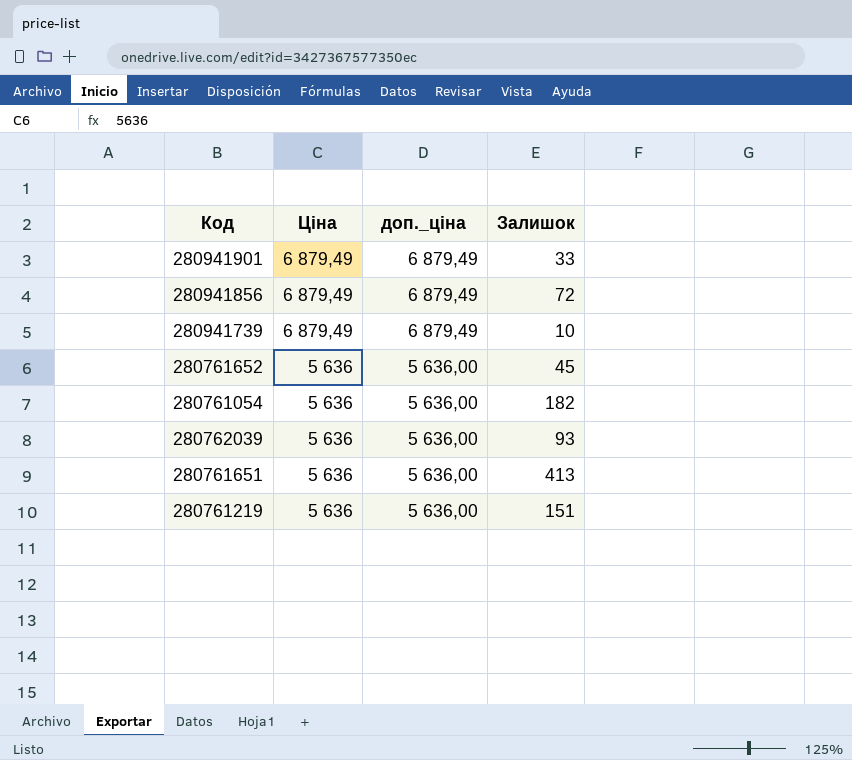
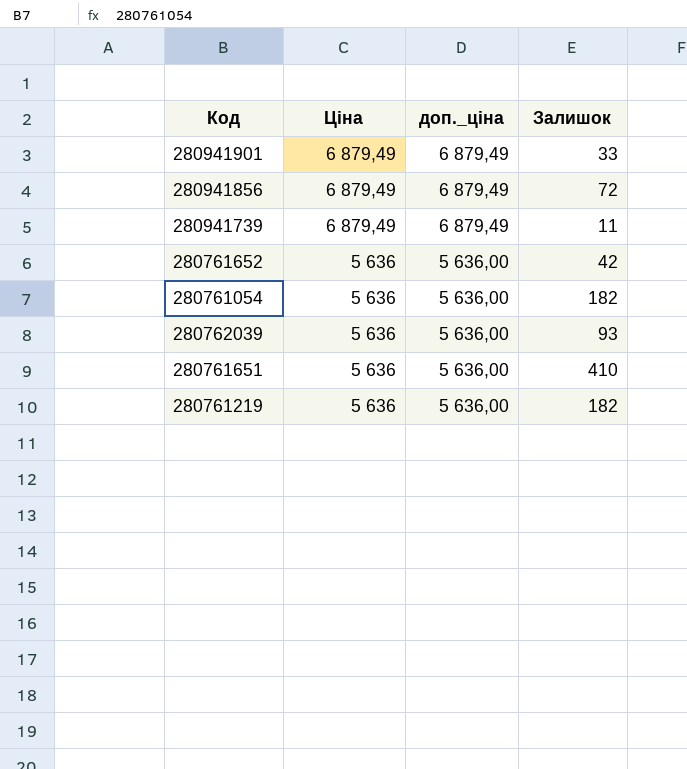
280941739 | Залишок: 10 -> 11
280761652 | Залишок: 45 -> 42
280761651 | Залишок: 413 -> 410
280761219 | Залишок: 151 -> 182

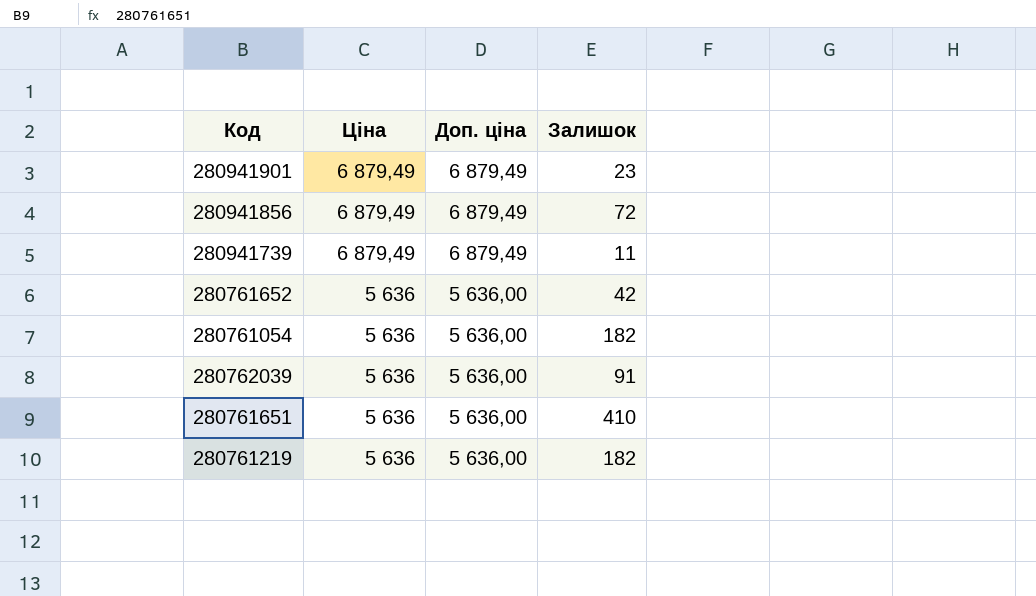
column name: доп._ціна -> Доп. ціна
280941901 | Залишок: 33 -> 23
280762039 | Залишок: 93 -> 91

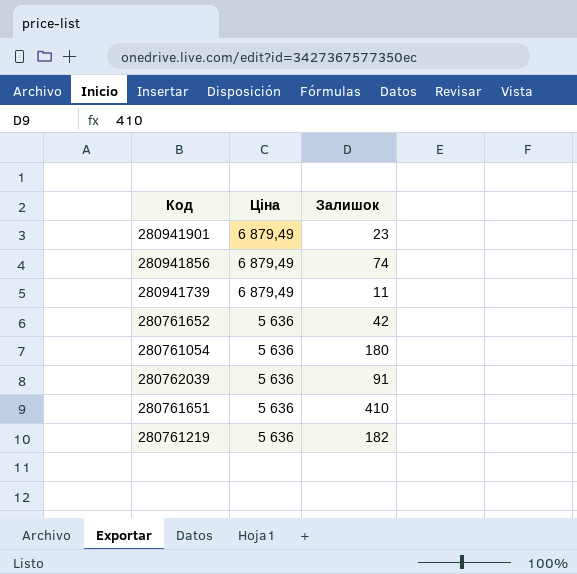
column Доп. ціна | position: 3 -> none
280941856 | Залишок: 72 -> 74
280761054 | Залишок: 182 -> 180

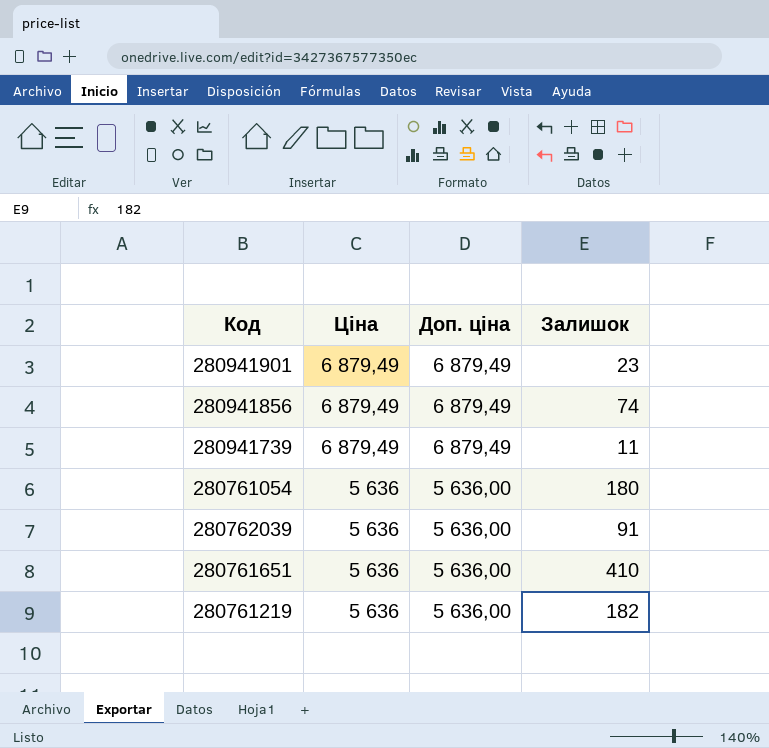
column Доп. ціна | position: none -> 3
row 280761652: 5 636 | 42 -> none

